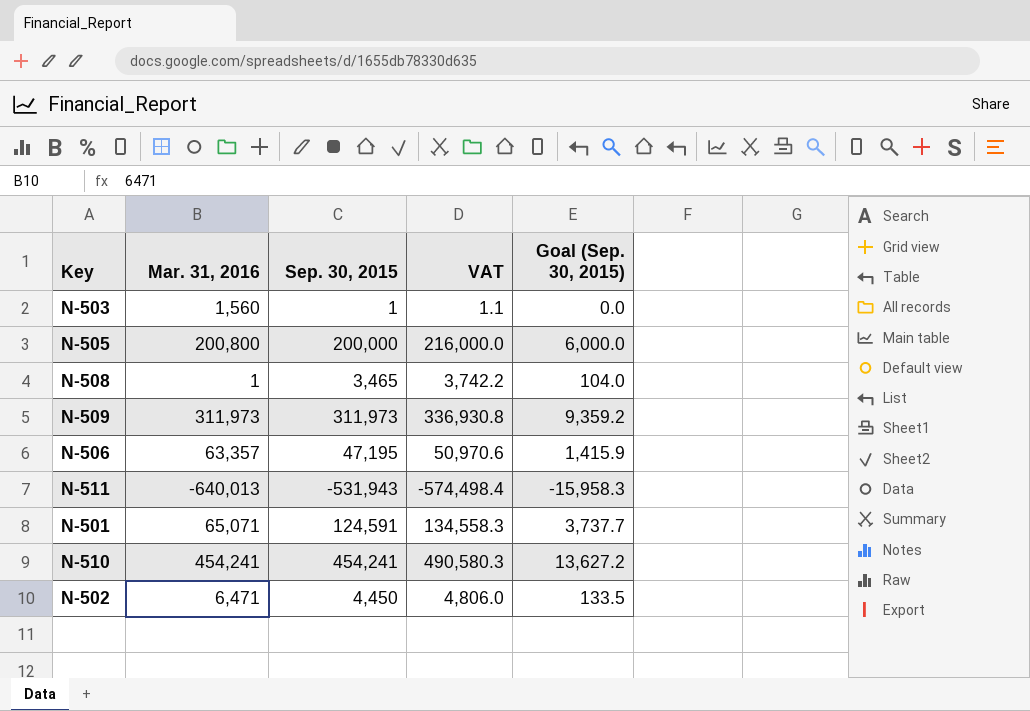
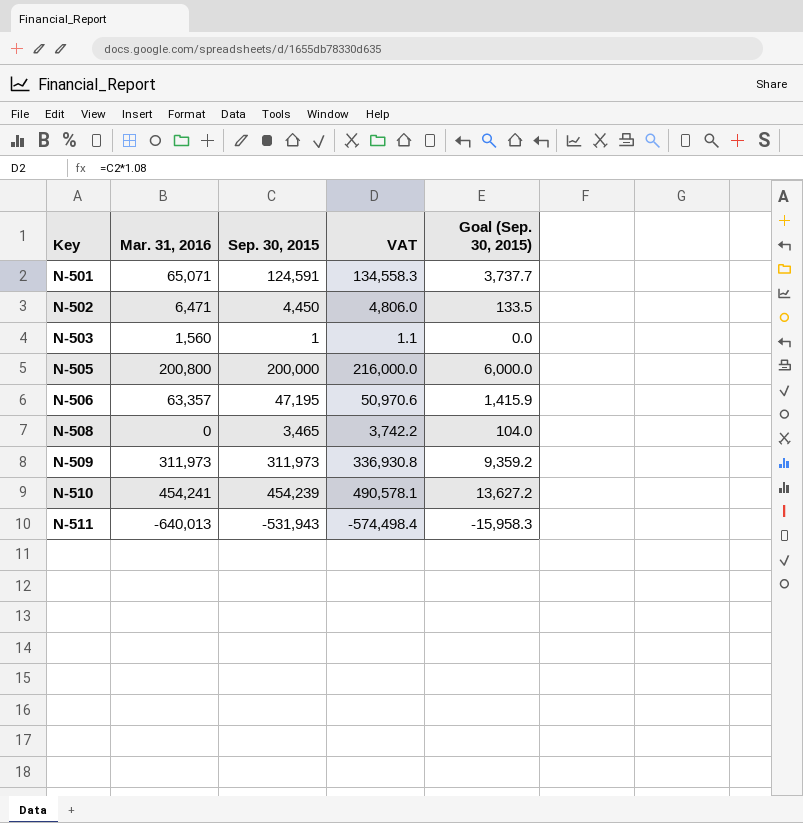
row order: none -> Key ascending
N-508 | Mar. 31, 2016: 1 -> 0
N-510 | Sep. 30, 2015: 454,241 -> 454,239
N-510 | VAT: 490,580.3 -> 490,578.1

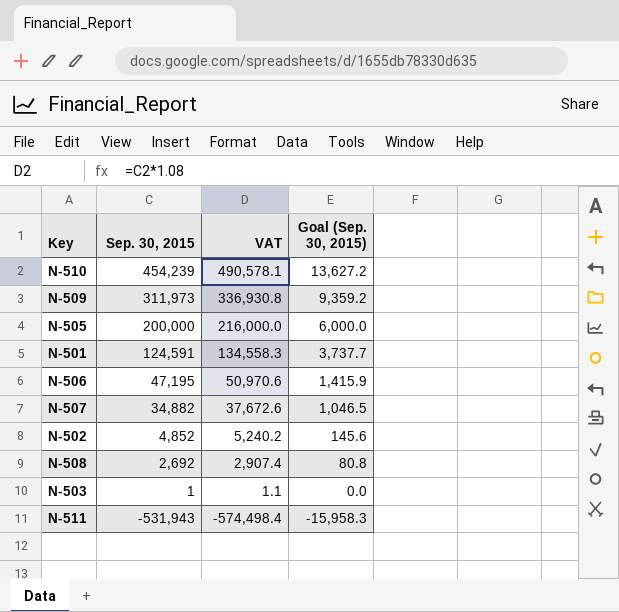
row order: Key ascending -> Sep. 30, 2015 descending
column Mar. 31, 2016 | position: 2 -> none
row N-507: none -> 34,882 | 37,672.6 | 1,046.5
N-502 | Sep. 30, 2015: 4,450 -> 4,852
N-502 | VAT: 4,806.0 -> 5,240.2
N-502 | Goal (Sep. 30, 2015): 133.5 -> 145.6
N-508 | Sep. 30, 2015: 3,465 -> 2,692
N-508 | VAT: 3,742.2 -> 2,907.4
N-508 | Goal (Sep. 30, 2015): 104.0 -> 80.8

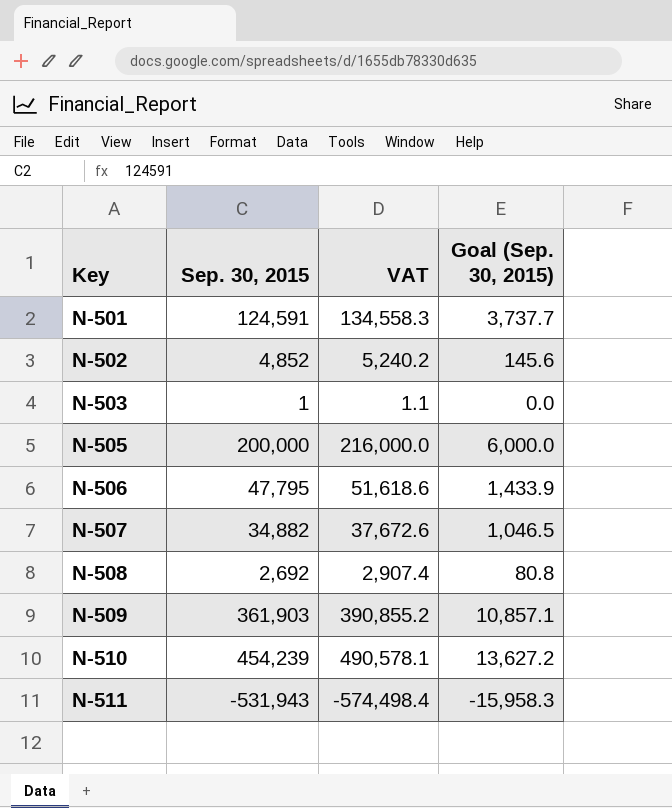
row order: Sep. 30, 2015 descending -> Key ascending
N-506 | Sep. 30, 2015: 47,195 -> 47,795
N-506 | VAT: 50,970.6 -> 51,618.6
N-506 | Goal (Sep. 30, 2015): 1,415.9 -> 1,433.9
N-509 | Sep. 30, 2015: 311,973 -> 361,903
N-509 | VAT: 336,930.8 -> 390,855.2
N-509 | Goal (Sep. 30, 2015): 9,359.2 -> 10,857.1

